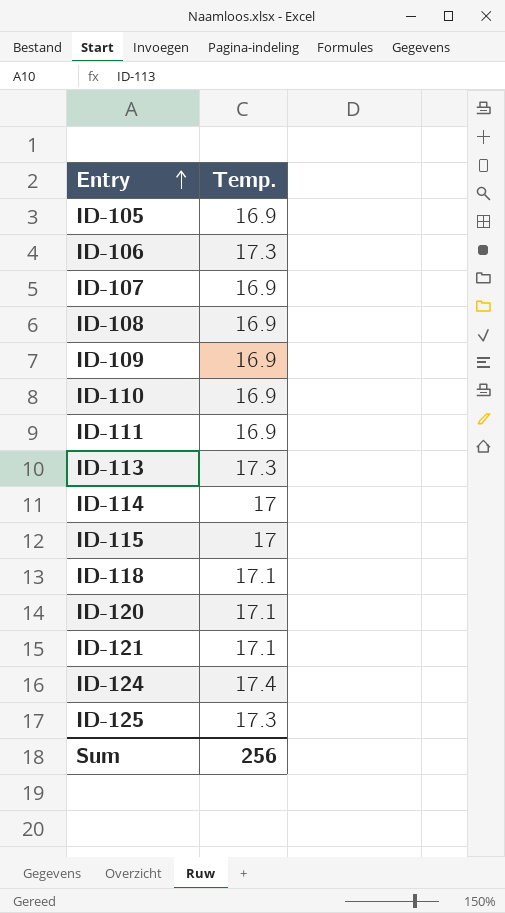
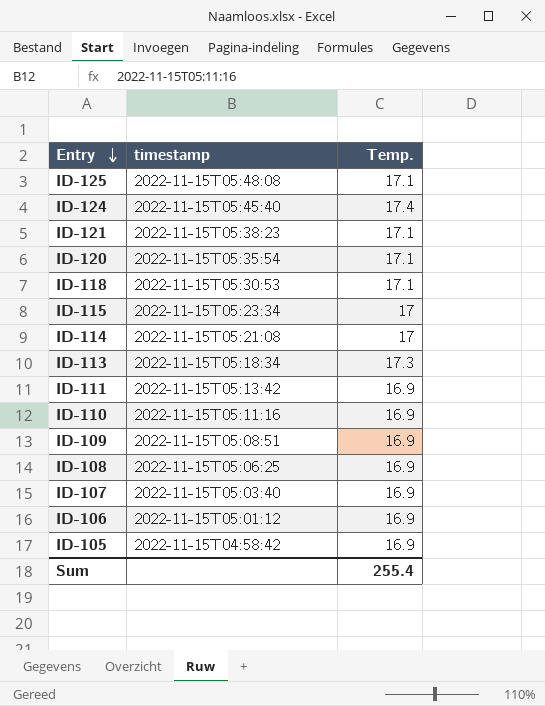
row order: Entry ascending -> Entry descending
column timestamp | position: none -> 2
ID-125 | Temp.: 17.3 -> 17.1
ID-106 | Temp.: 17.3 -> 16.9
Sum | Temp.: 256 -> 255.4

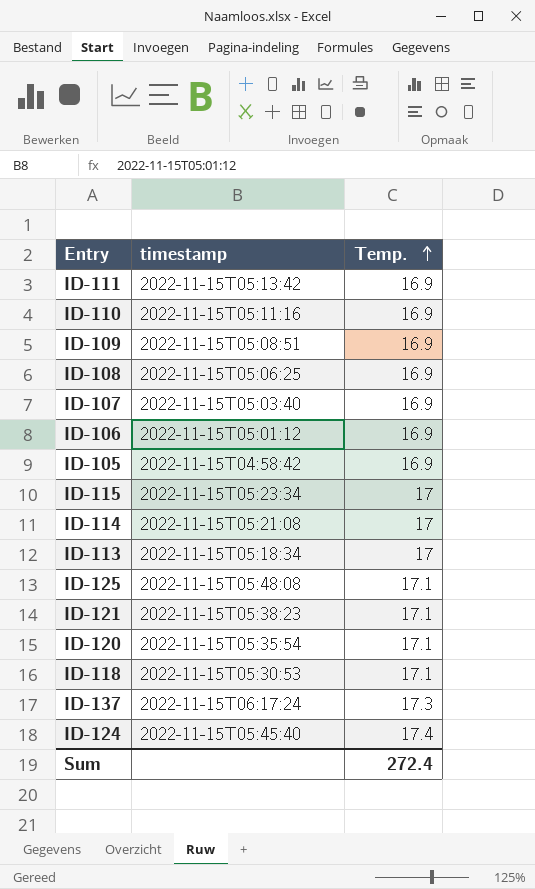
row order: Entry descending -> Temp. ascending
ID-113 | Temp.: 17.3 -> 17
row ID-137: none -> 2022-11-15T06:17:24 | 17.3
Sum | Temp.: 255.4 -> 272.4

